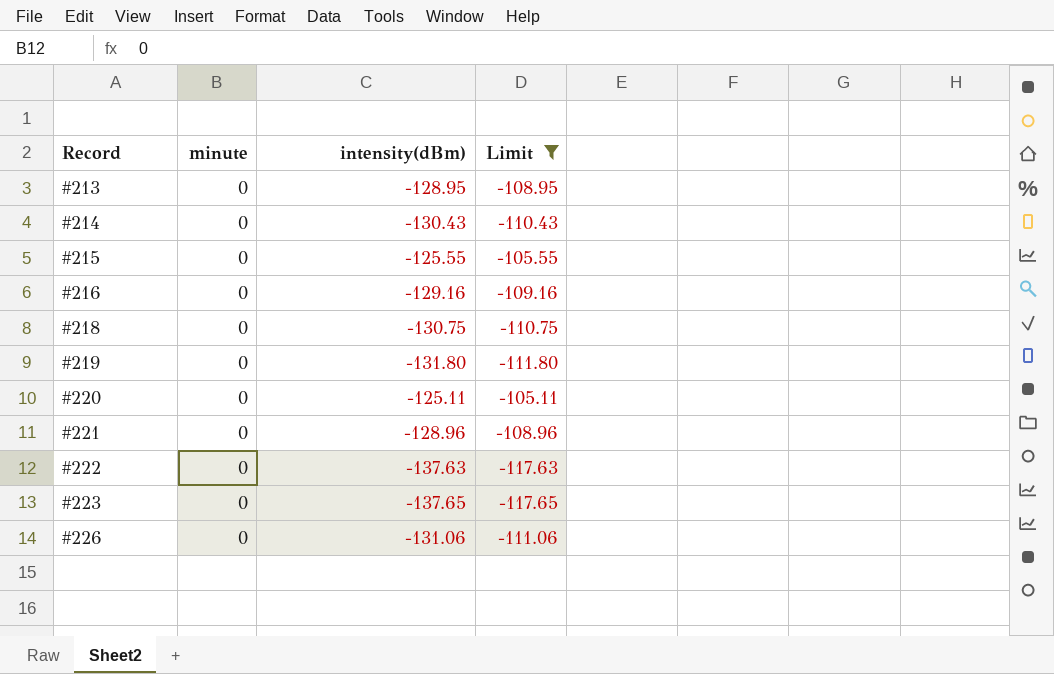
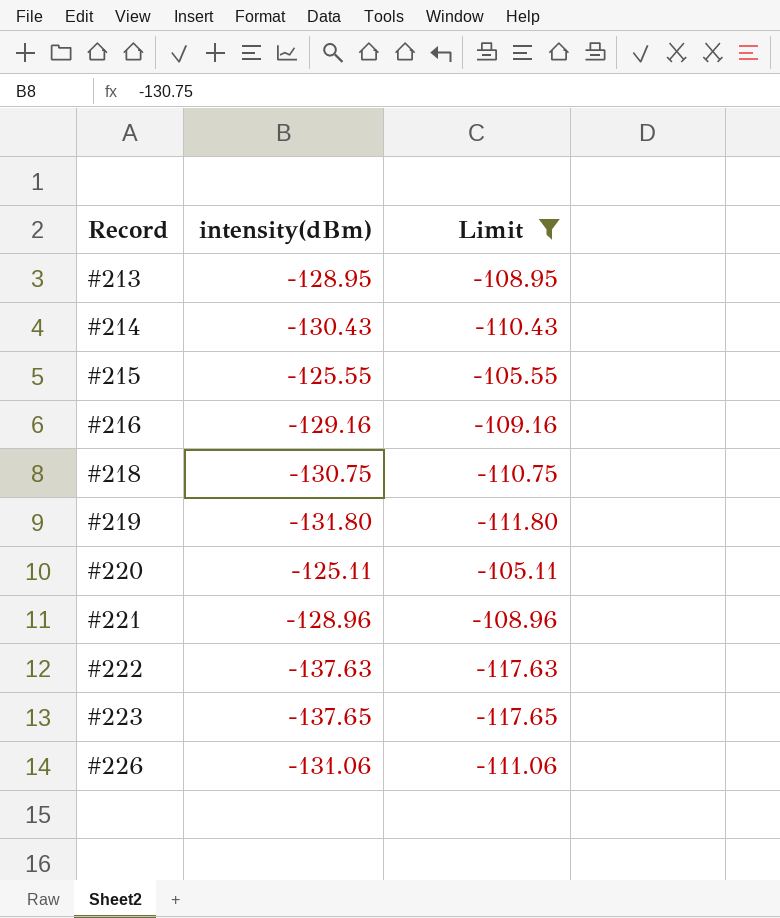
column minute | position: 2 -> none

